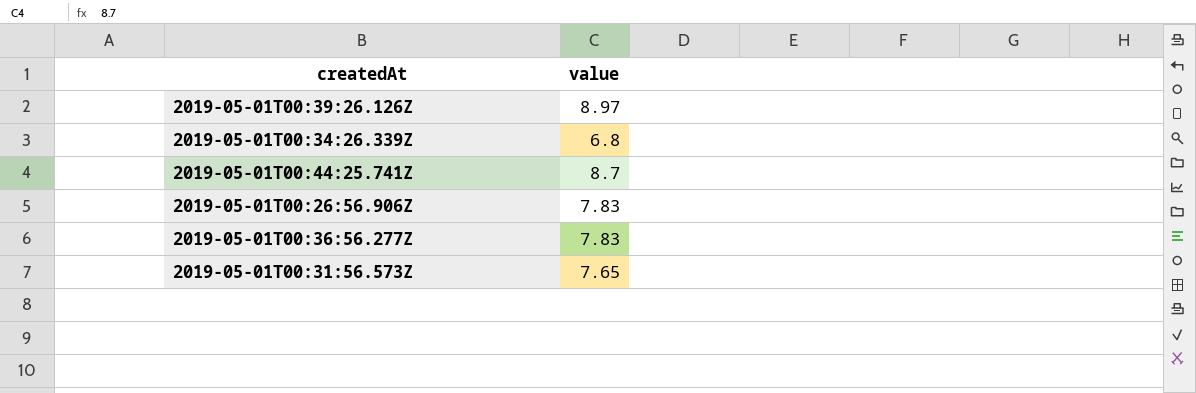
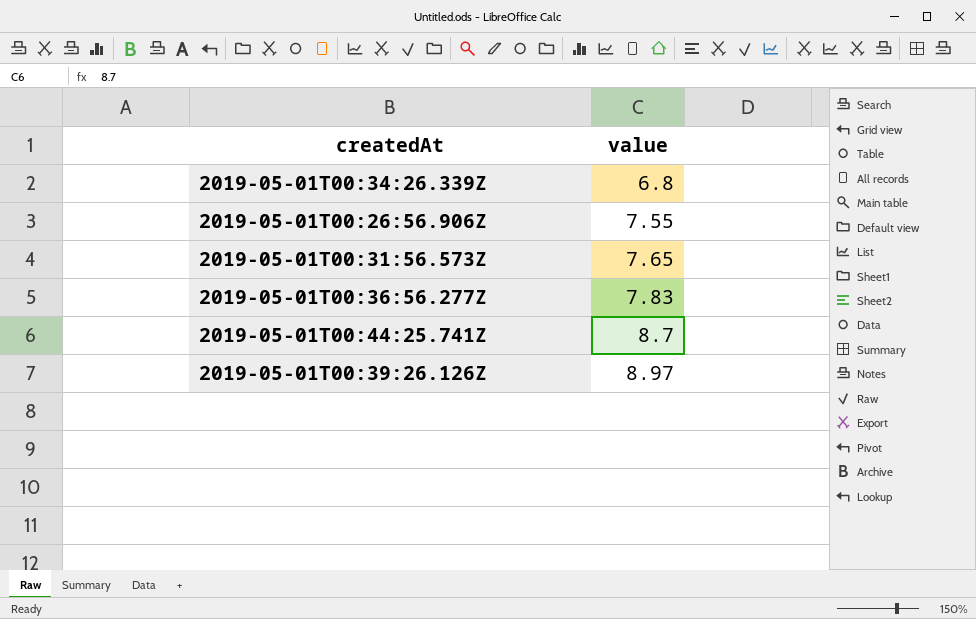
row order: none -> value ascending
2019-05-01T00:26:56.906Z | value: 7.83 -> 7.55

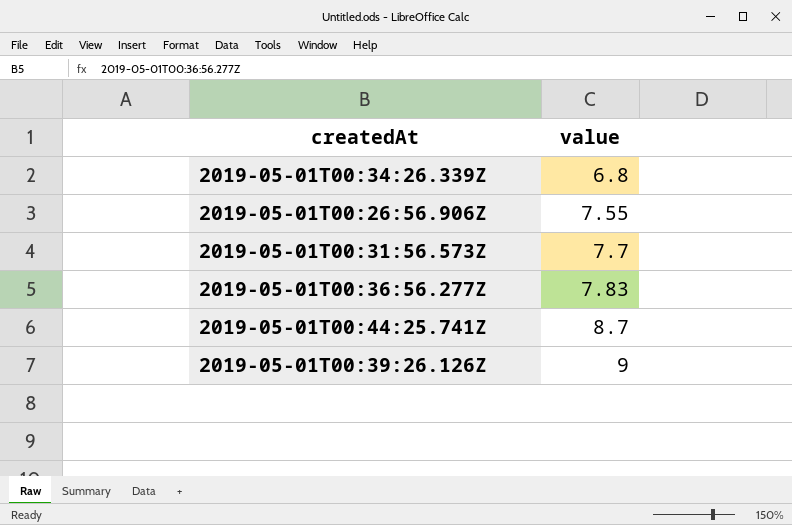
2019-05-01T00:31:56.573Z | value: 7.65 -> 7.7
2019-05-01T00:39:26.126Z | value: 8.97 -> 9

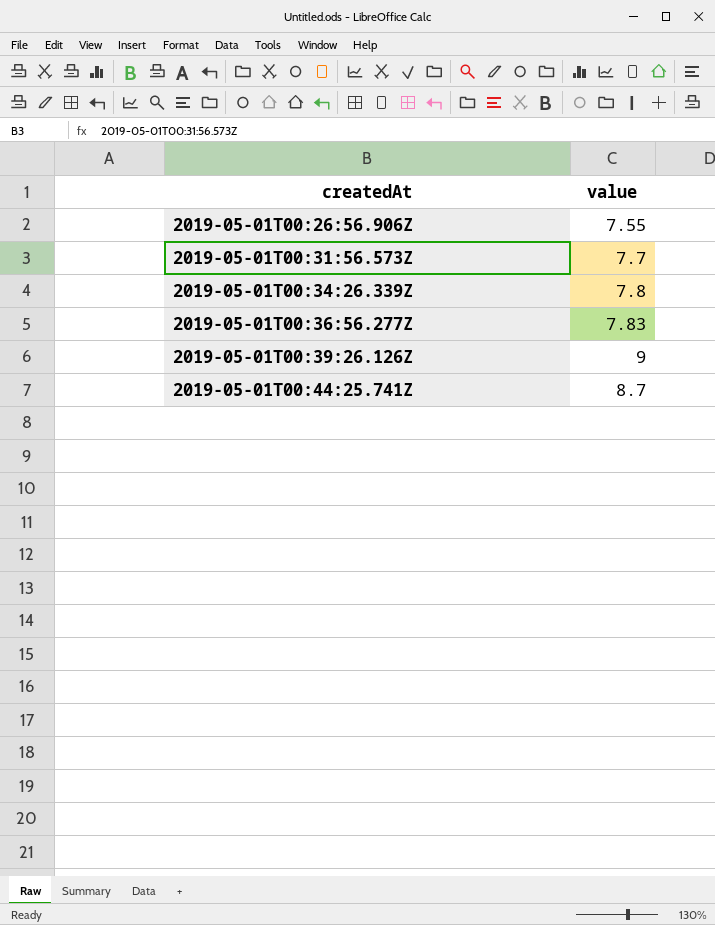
row order: value ascending -> createdAt ascending
2019-05-01T00:34:26.339Z | value: 6.8 -> 7.8

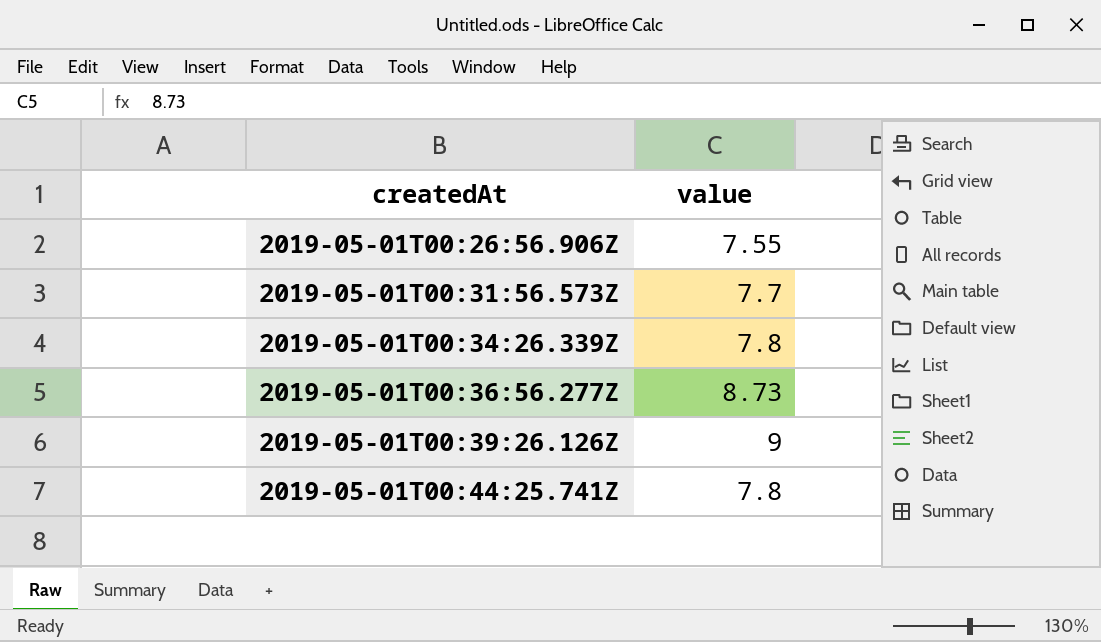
2019-05-01T00:36:56.277Z | value: 7.83 -> 8.73
2019-05-01T00:44:25.741Z | value: 8.7 -> 7.8

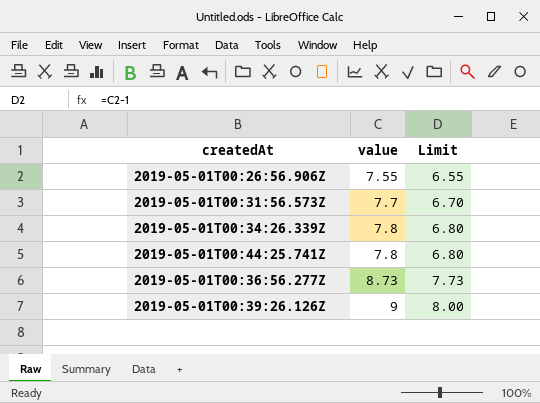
row order: createdAt ascending -> value ascending
column Limit | formula: none -> [value] - 1

